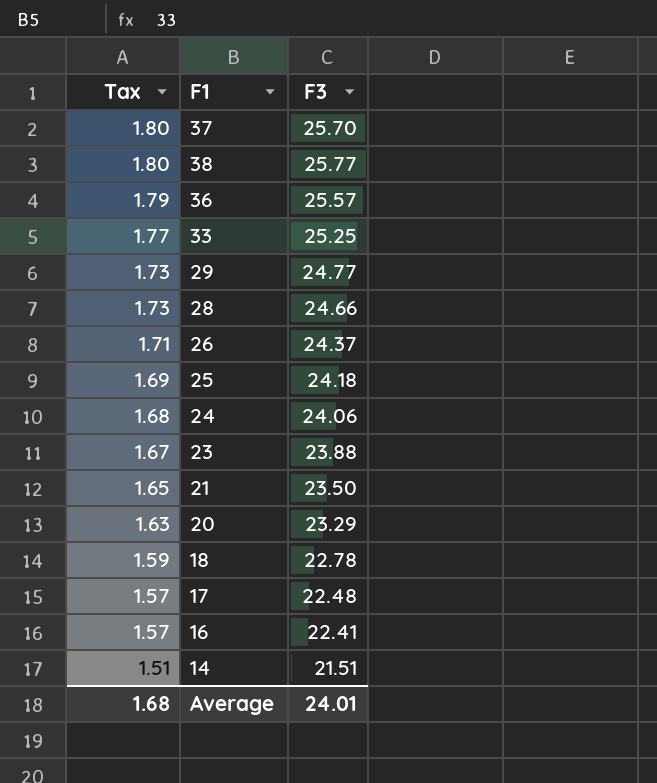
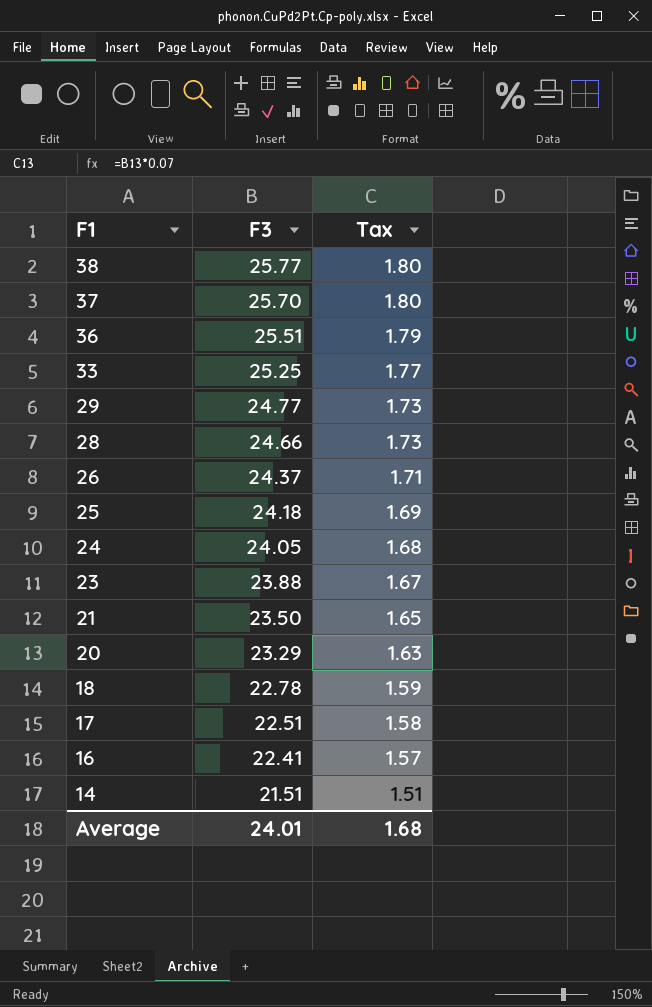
row order: Tax descending -> F1 descending
column Tax | position: 1 -> 3
36 | F3: 25.57 -> 25.51
24 | F3: 24.06 -> 24.05
17 | F3: 22.48 -> 22.51
17 | Tax: 1.57 -> 1.58

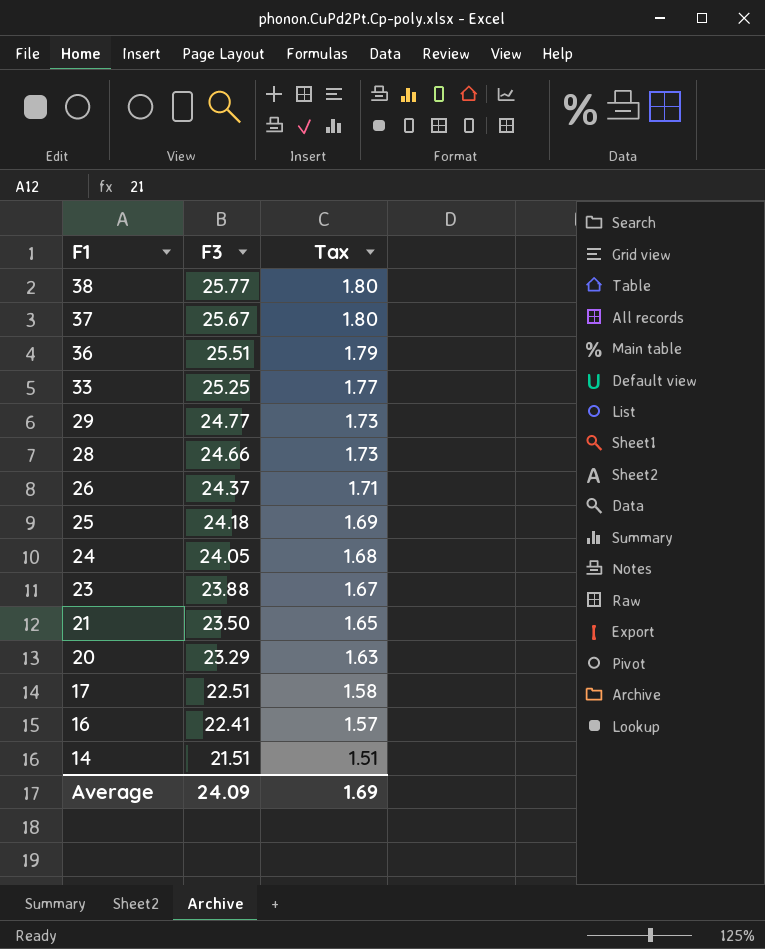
row 18: 22.78 | 1.59 -> none
37 | F3: 25.70 -> 25.67
Average | F3: 24.01 -> 24.09
Average | Tax: 1.68 -> 1.69

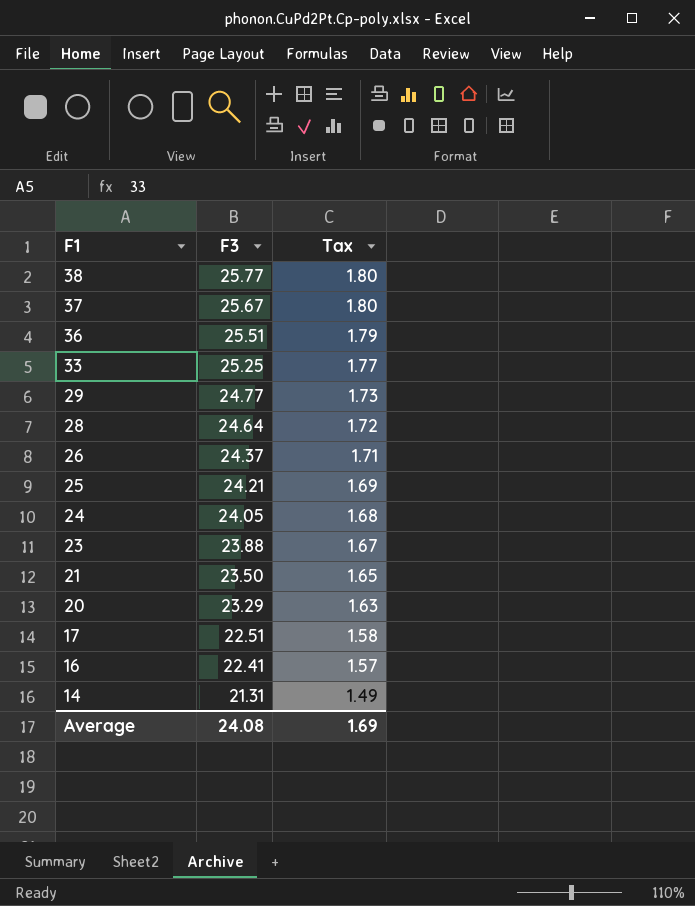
28 | F3: 24.66 -> 24.64
28 | Tax: 1.73 -> 1.72
25 | F3: 24.18 -> 24.21
14 | F3: 21.51 -> 21.31
14 | Tax: 1.51 -> 1.49
Average | F3: 24.09 -> 24.08

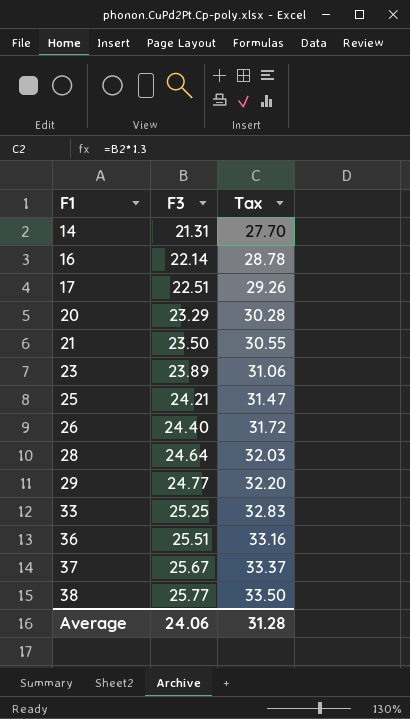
row order: F1 descending -> F1 ascending
column Tax | formula: [F3] * 0.07 -> [F3] * 1.3
row 24: 24.05 | 1.68 -> none
16 | F3: 22.41 -> 22.14
23 | F3: 23.88 -> 23.89
26 | F3: 24.37 -> 24.40
Average | F3: 24.08 -> 24.06
Average | Tax: 1.69 -> 31.28

